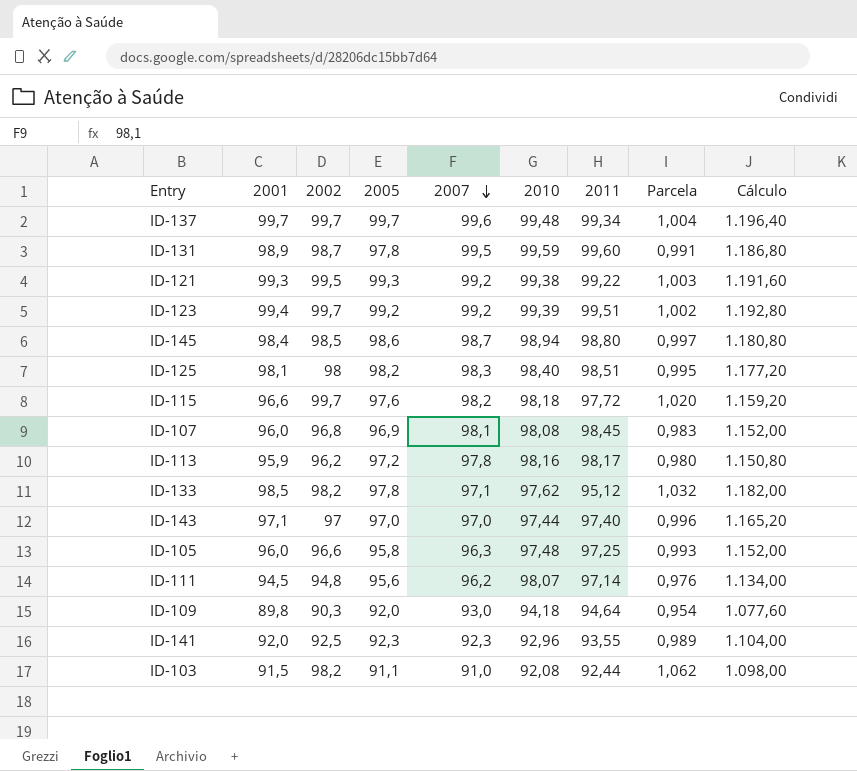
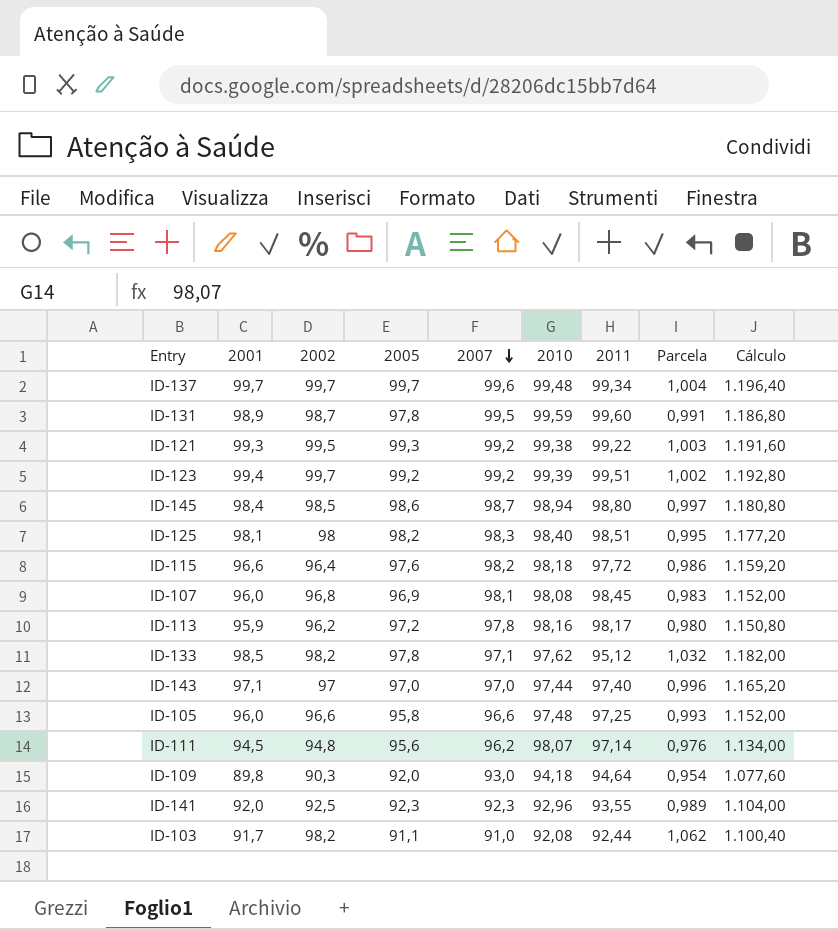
ID-115 | 2002: 99,7 -> 96,4
ID-115 | Parcela: 1,020 -> 0,986
ID-105 | 2007: 96,3 -> 96,6
ID-103 | 2001: 91,5 -> 91,7
ID-103 | Cálculo: 1.098,00 -> 1.100,40

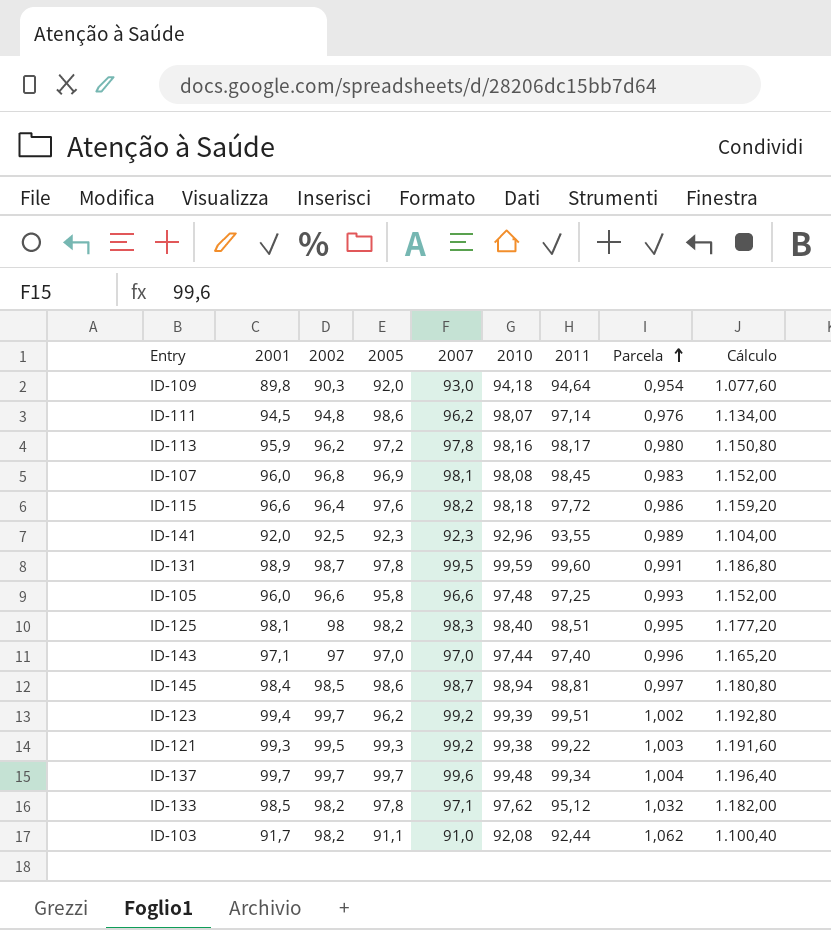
row order: 2007 descending -> Parcela ascending
ID-111 | 2005: 95,6 -> 98,6
ID-145 | 2011: 98,80 -> 98,81
ID-123 | 2005: 99,2 -> 96,2

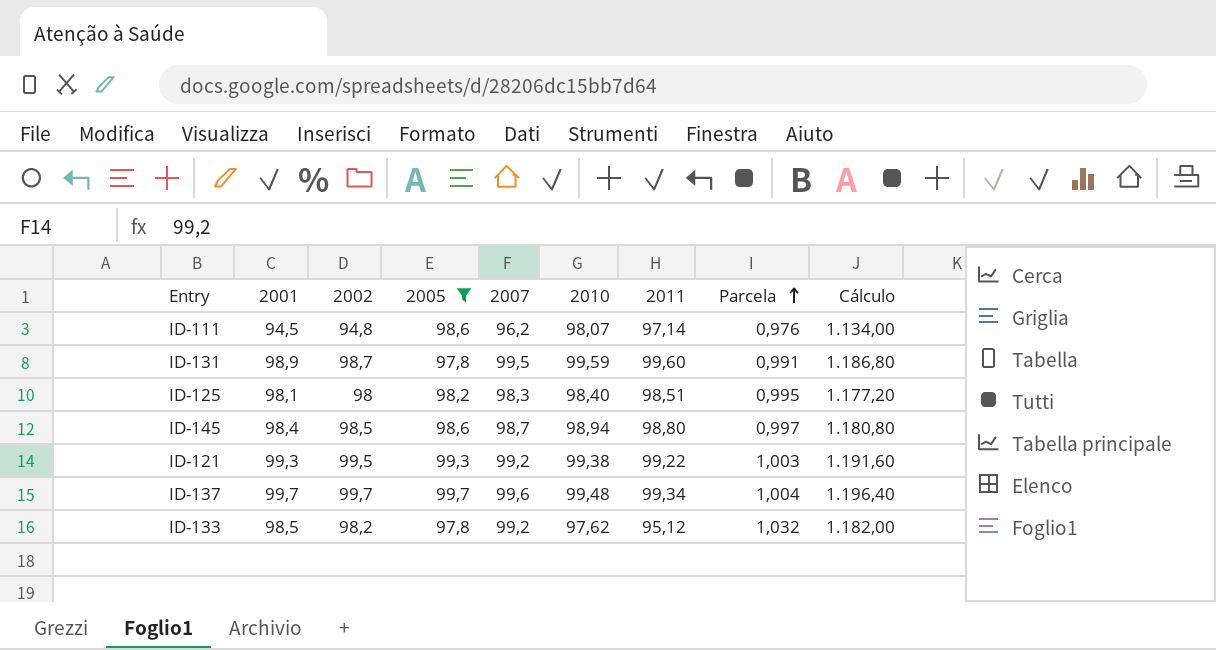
filter: none -> 2005 >= 97,8
ID-145 | 2011: 98,81 -> 98,80
ID-133 | 2007: 97,1 -> 99,2

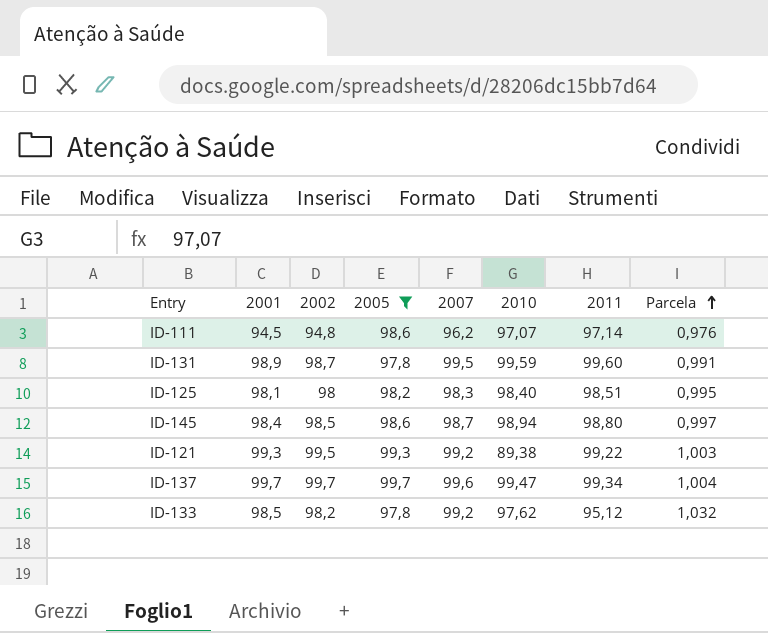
column Cálculo | formula: [2001] * 12 -> none
ID-111 | 2010: 98,07 -> 97,07
ID-121 | 2010: 99,38 -> 89,38
ID-137 | 2010: 99,48 -> 99,47

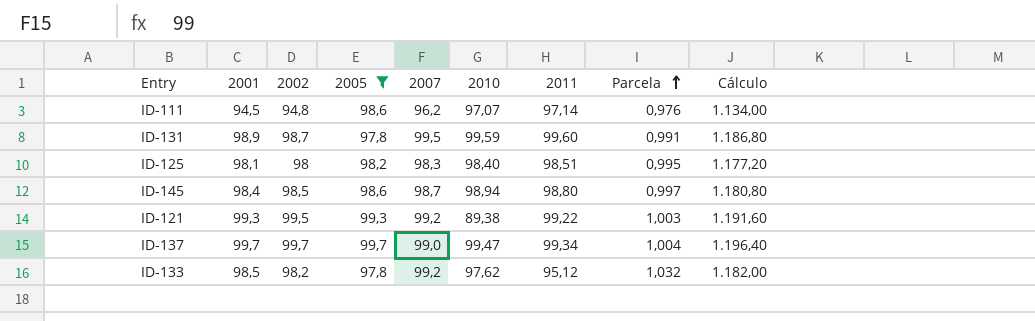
column Cálculo | formula: none -> [2001] * 12
ID-137 | 2007: 99,6 -> 99,0

